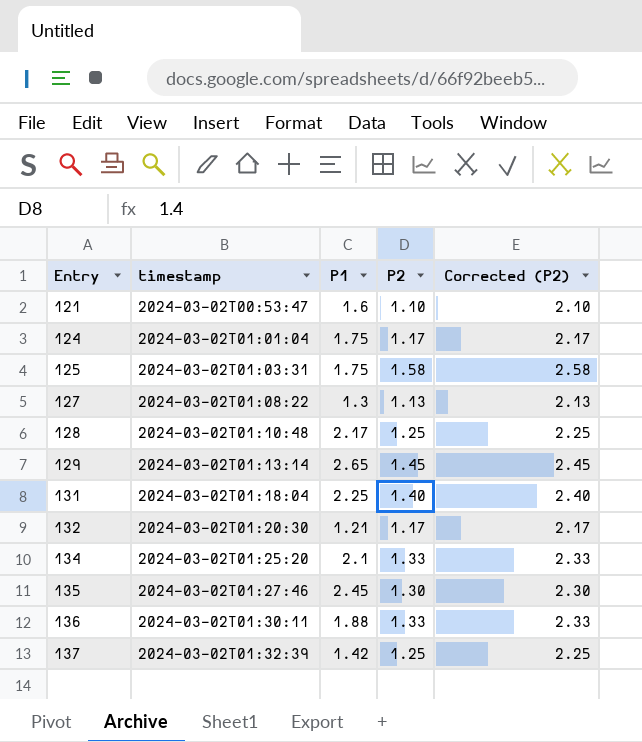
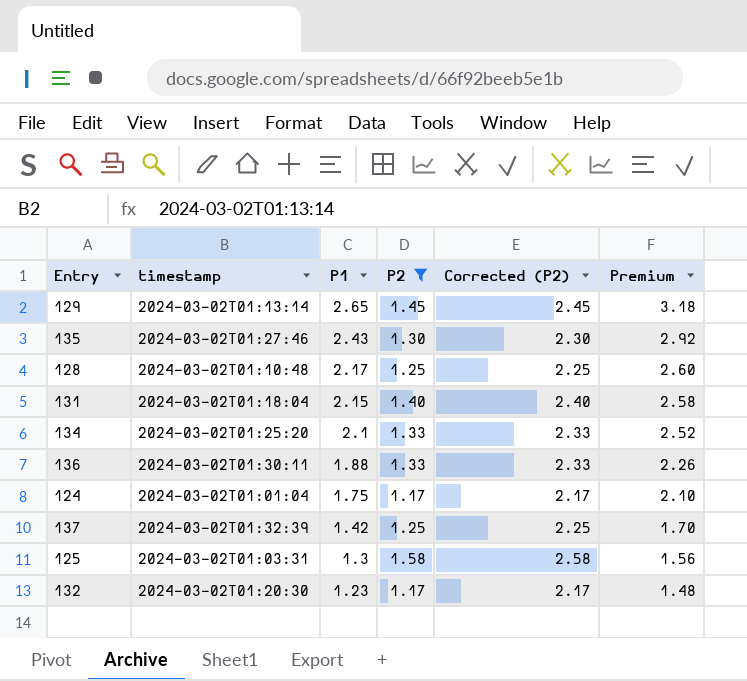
filter: none -> P2 >= 1.17
row order: Entry ascending -> P1 descending
column Premium | formula: none -> [P1] * 1.2
135 | P1: 2.45 -> 2.43
131 | P1: 2.25 -> 2.15
125 | P1: 1.75 -> 1.3
132 | P1: 1.21 -> 1.23

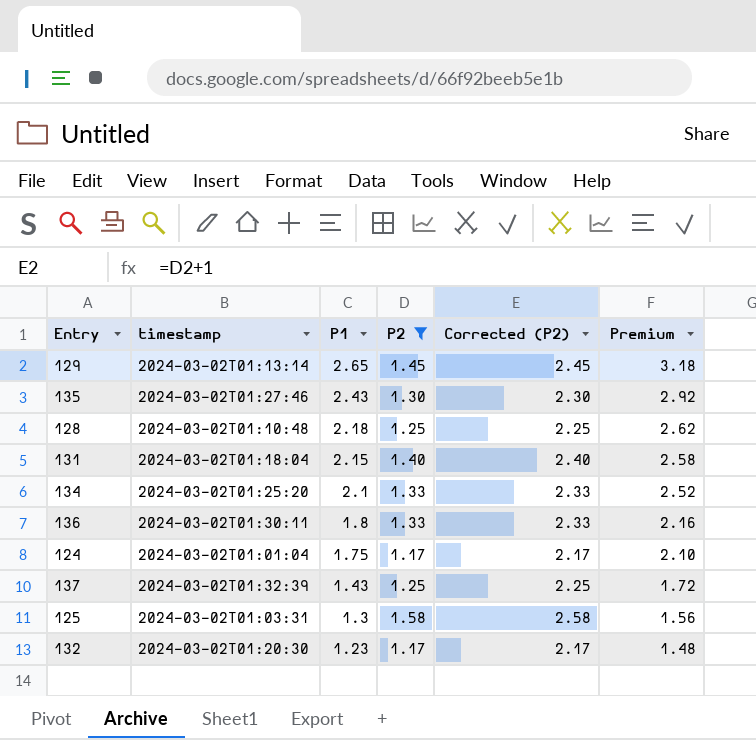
128 | P1: 2.17 -> 2.18
128 | Premium: 2.60 -> 2.62
136 | P1: 1.88 -> 1.8
136 | Premium: 2.26 -> 2.16
137 | P1: 1.42 -> 1.43
137 | Premium: 1.70 -> 1.72

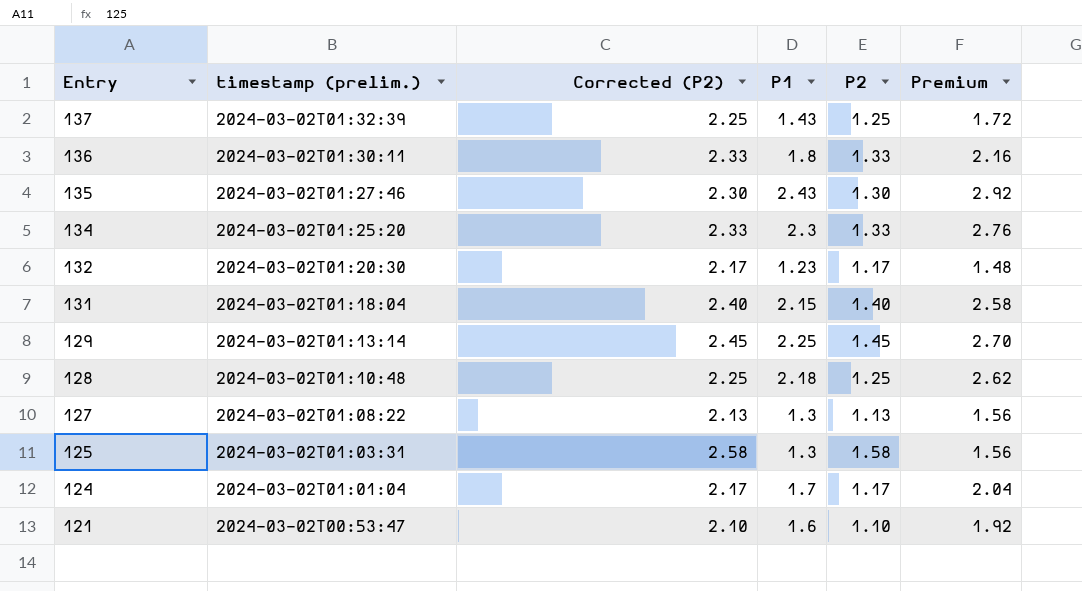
filter: P2 >= 1.17 -> none
row order: P1 descending -> Entry descending
column name: timestamp -> timestamp (prelim.)
column Corrected (P2) | position: 5 -> 3
134 | P1: 2.1 -> 2.3
134 | Premium: 2.52 -> 2.76
129 | P1: 2.65 -> 2.25
129 | Premium: 3.18 -> 2.70
124 | P1: 1.75 -> 1.7
124 | Premium: 2.10 -> 2.04

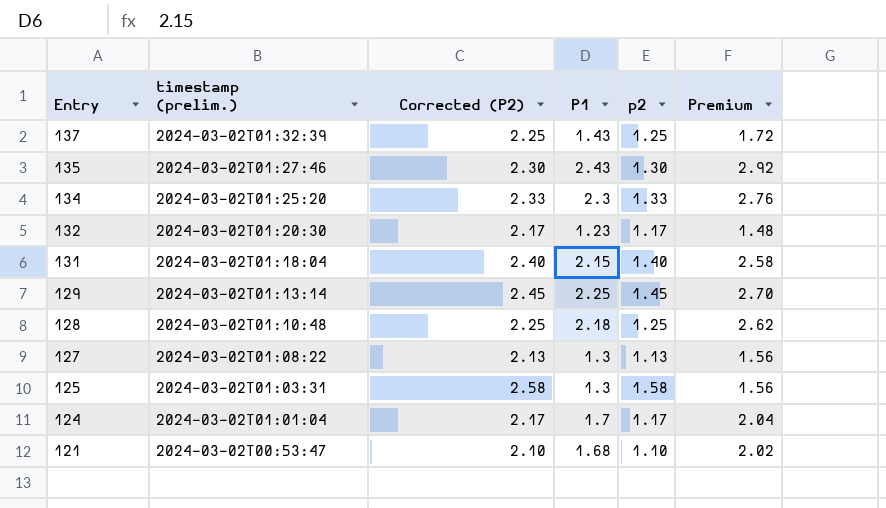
column name: P2 -> p2
row 136: 2024-03-02T01:30:11 | 2.33 | 1.8 | 1.33 | 2.16 -> none
121 | P1: 1.6 -> 1.68
121 | Premium: 1.92 -> 2.02

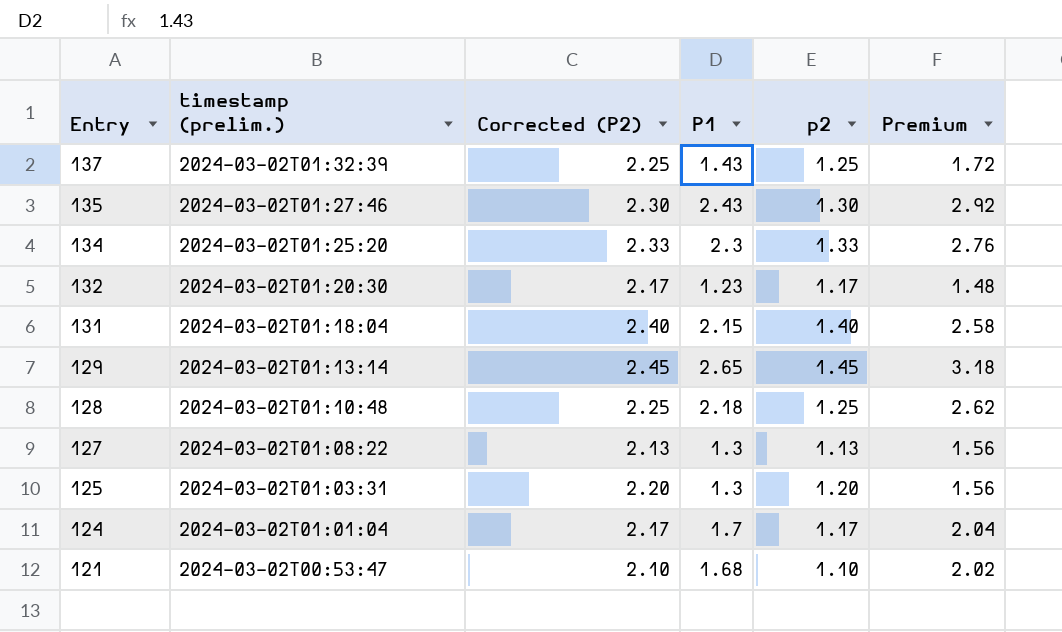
129 | P1: 2.25 -> 2.65
129 | Premium: 2.70 -> 3.18
125 | Corrected (P2): 2.58 -> 2.20
125 | p2: 1.58 -> 1.20

